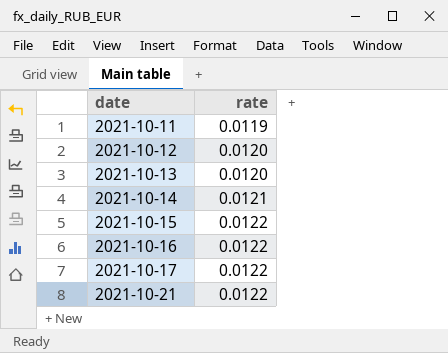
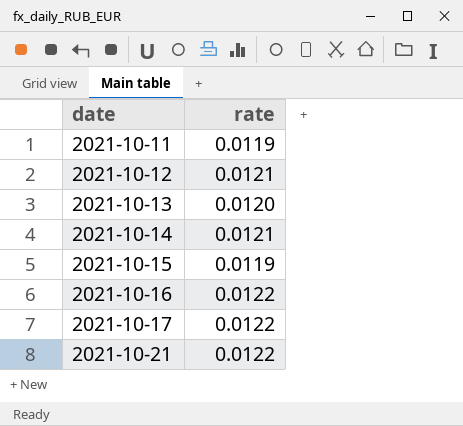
2021-10-12 | rate: 0.0120 -> 0.0121
2021-10-15 | rate: 0.0122 -> 0.0119

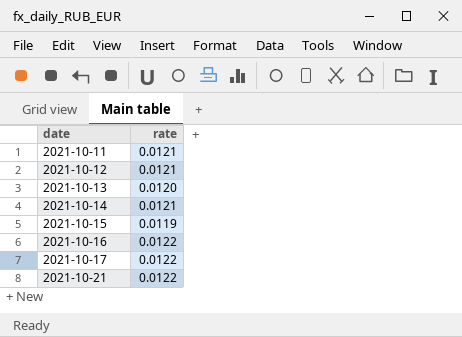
2021-10-11 | rate: 0.0119 -> 0.0121

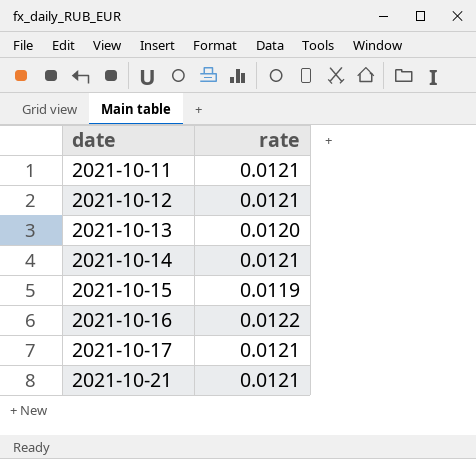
2021-10-17 | rate: 0.0122 -> 0.0121
2021-10-21 | rate: 0.0122 -> 0.0121

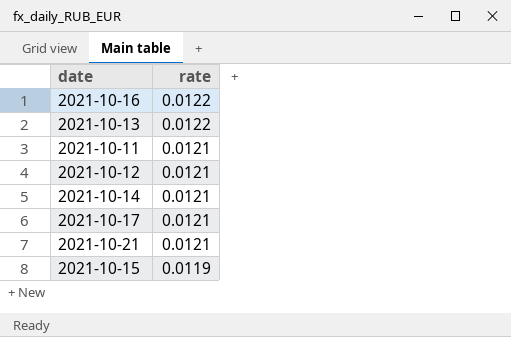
row order: date ascending -> rate descending
2021-10-13 | rate: 0.0120 -> 0.0122

